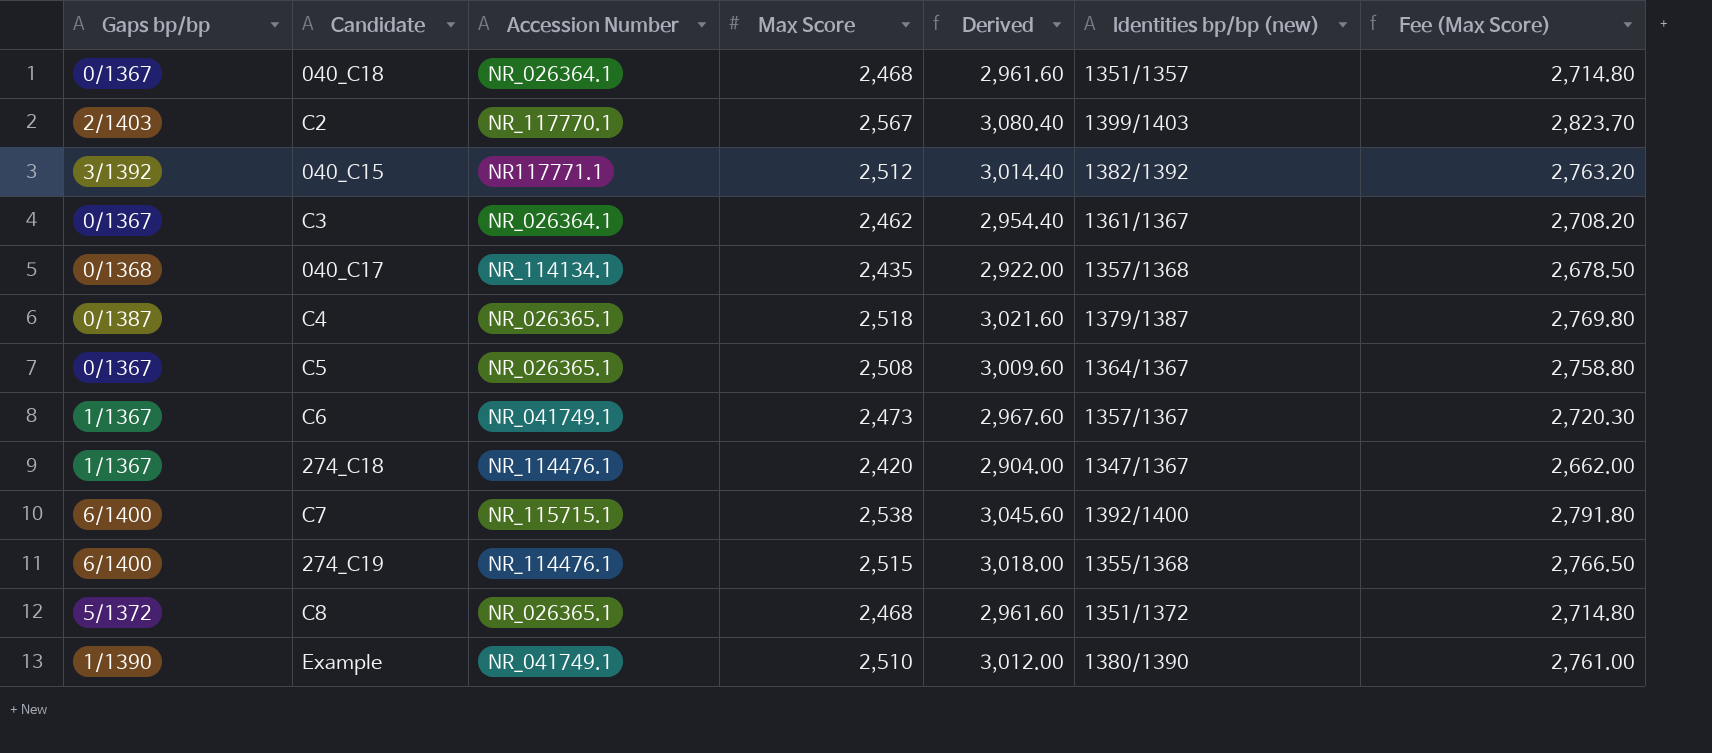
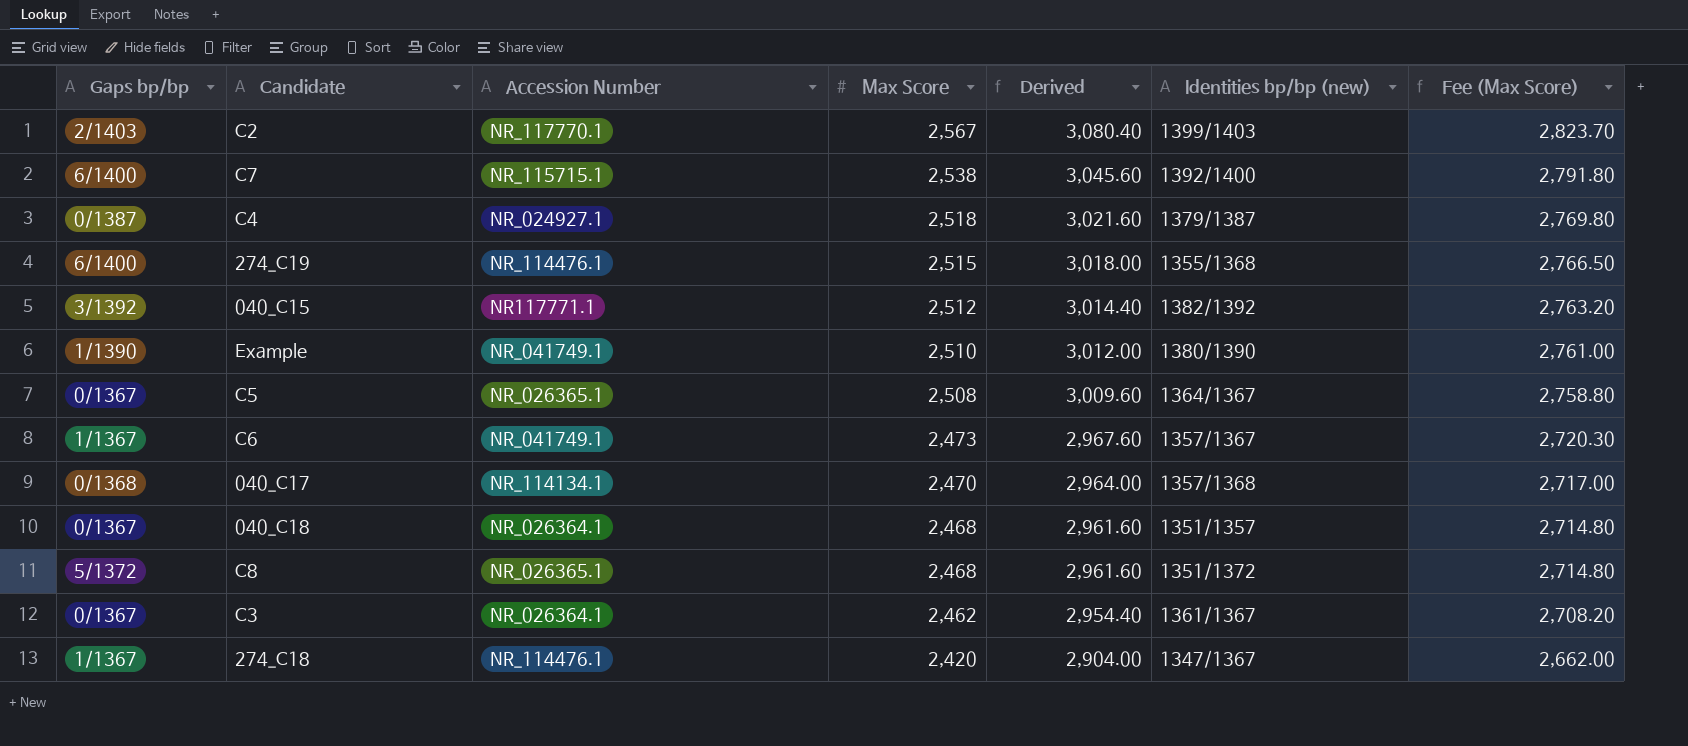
row order: none -> Max Score descending
C4 | Accession Number: NR_026365.1 -> NR_024927.1
040_C17 | Max Score: 2,435 -> 2,470
040_C17 | Derived: 2,922.00 -> 2,964.00
040_C17 | Fee (Max Score): 2,678.50 -> 2,717.00

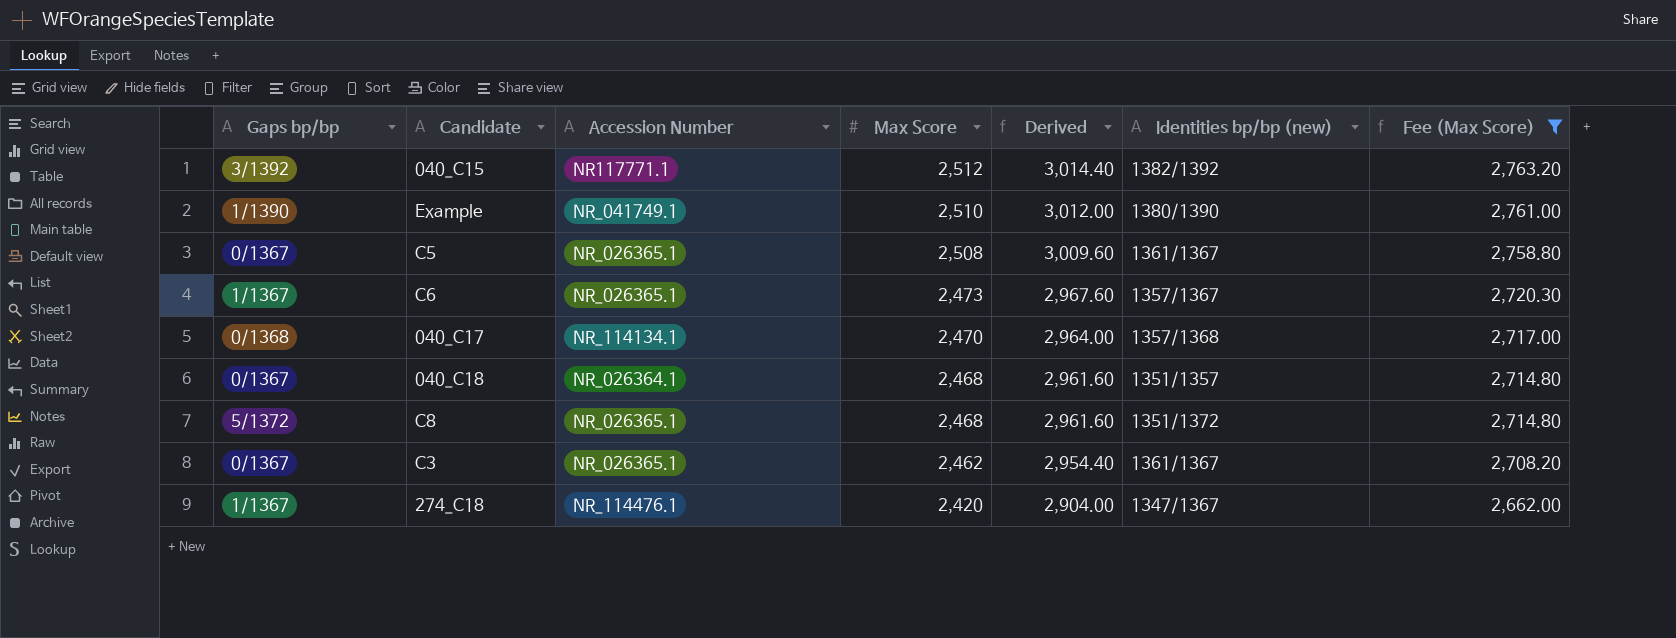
filter: none -> Fee (Max Score) <= 2,763.20
C5 | Identities bp/bp (new): 1364/1367 -> 1361/1367
C6 | Accession Number: NR_041749.1 -> NR_026365.1
C3 | Accession Number: NR_026364.1 -> NR_026365.1

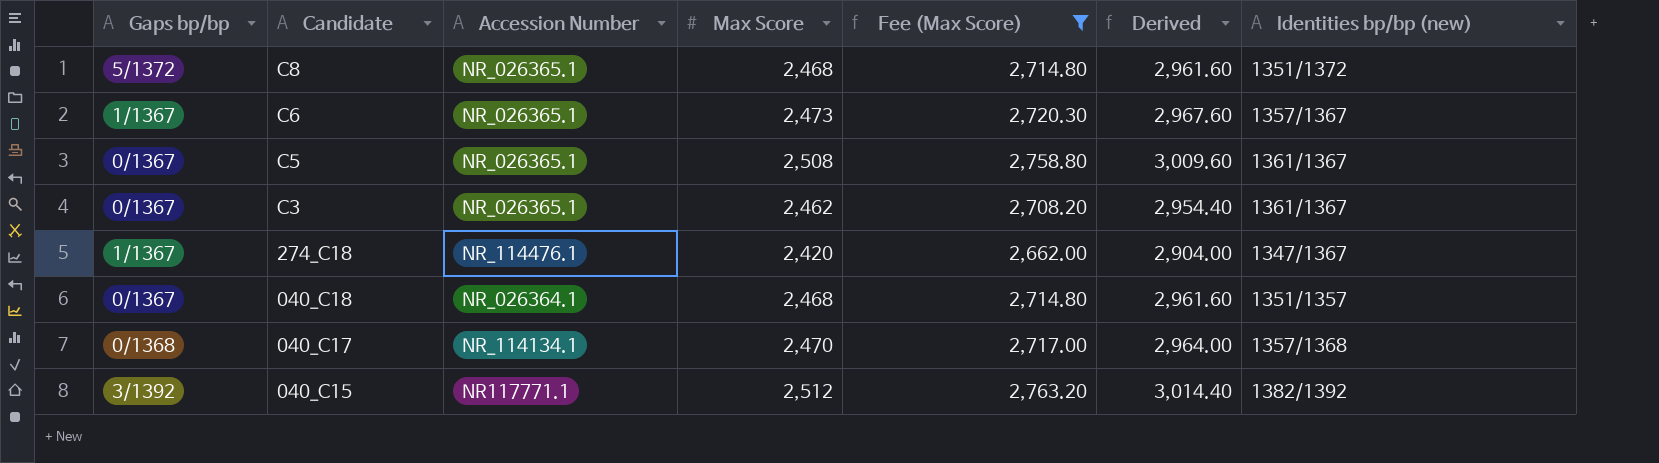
row order: Max Score descending -> Candidate descending
column Fee (Max Score) | position: 7 -> 5
row Example: 1/1390 | NR_041749.1 | 2,510 | 3,012.00 | 1380/1390 | 2,761.00 -> none

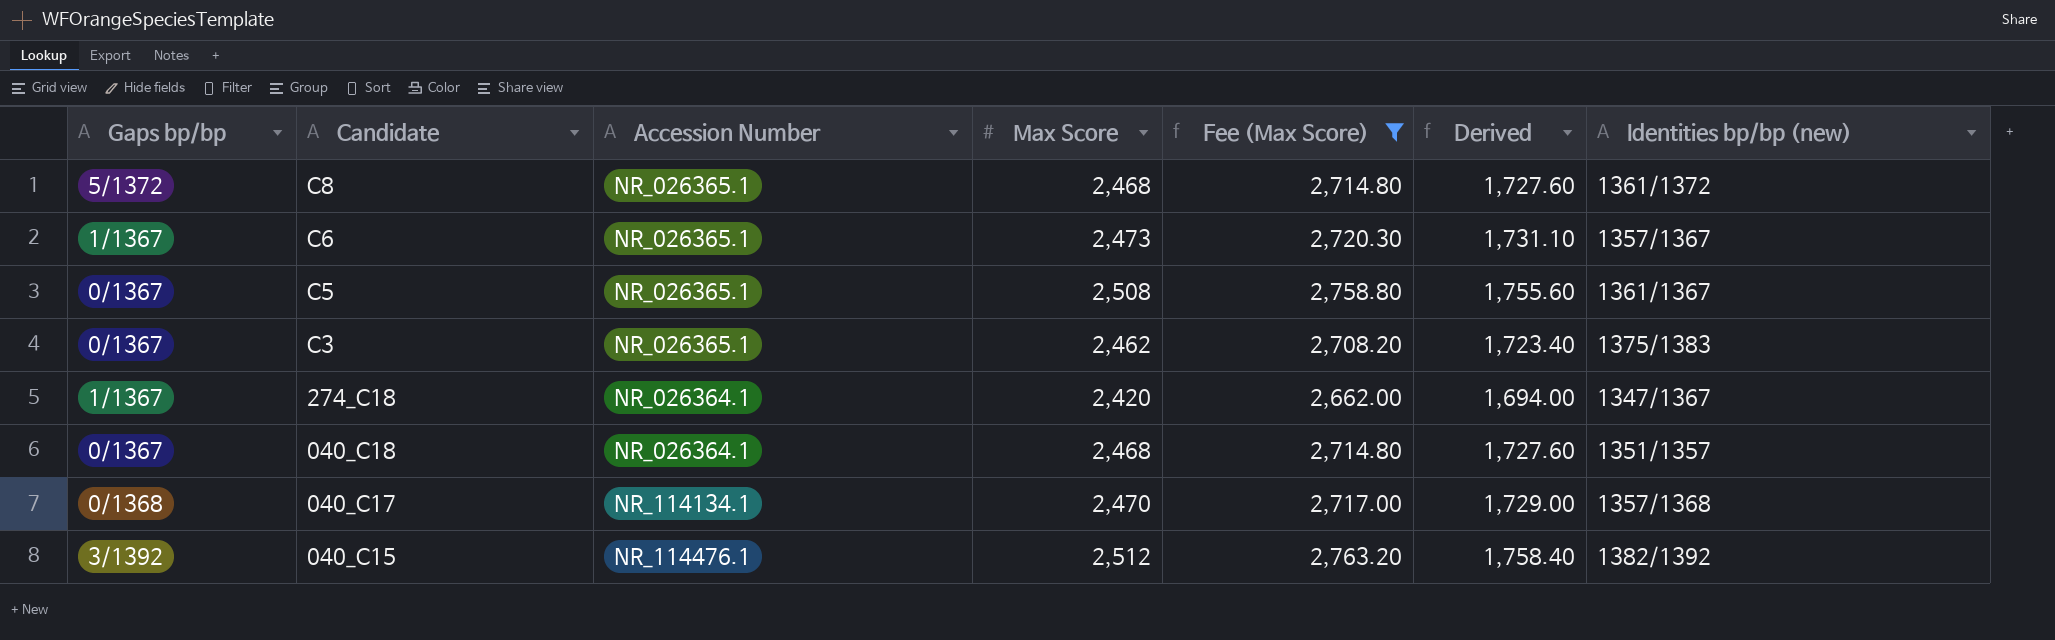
column Derived | formula: [Max Score] * 1.2 -> [Max Score] * 0.7
C8 | Identities bp/bp (new): 1351/1372 -> 1361/1372
C3 | Identities bp/bp (new): 1361/1367 -> 1375/1383
274_C18 | Accession Number: NR_114476.1 -> NR_026364.1
040_C15 | Accession Number: NR117771.1 -> NR_114476.1

